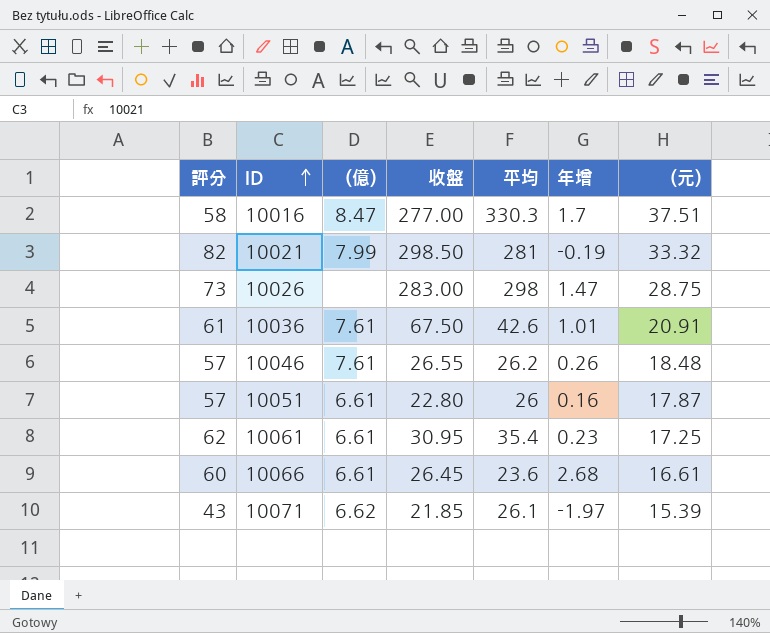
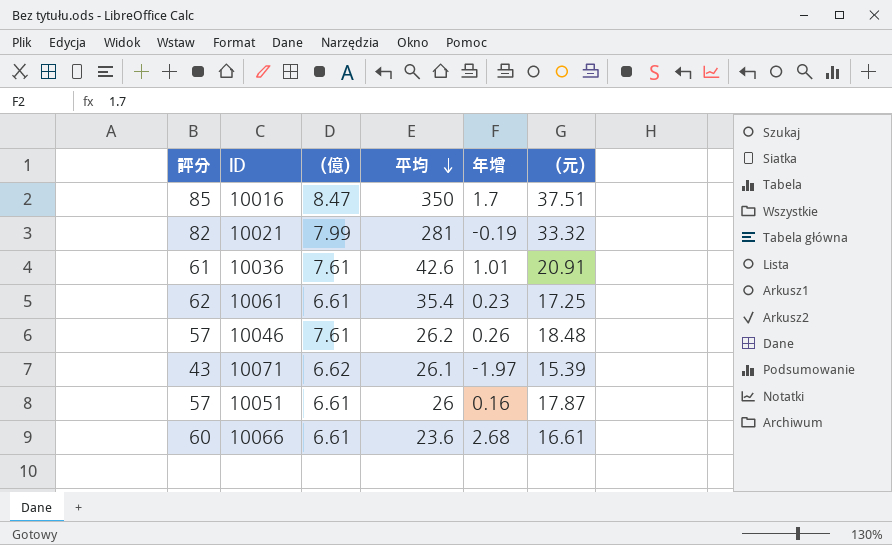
row order: ID ascending -> 平均 descending
column 收盤 | position: 4 -> none
row 10026: 73 | none | 283.00 | 298 | 1.47 | 28.75 -> none
10016 | 評分: 58 -> 85
10016 | 平均: 330.3 -> 350

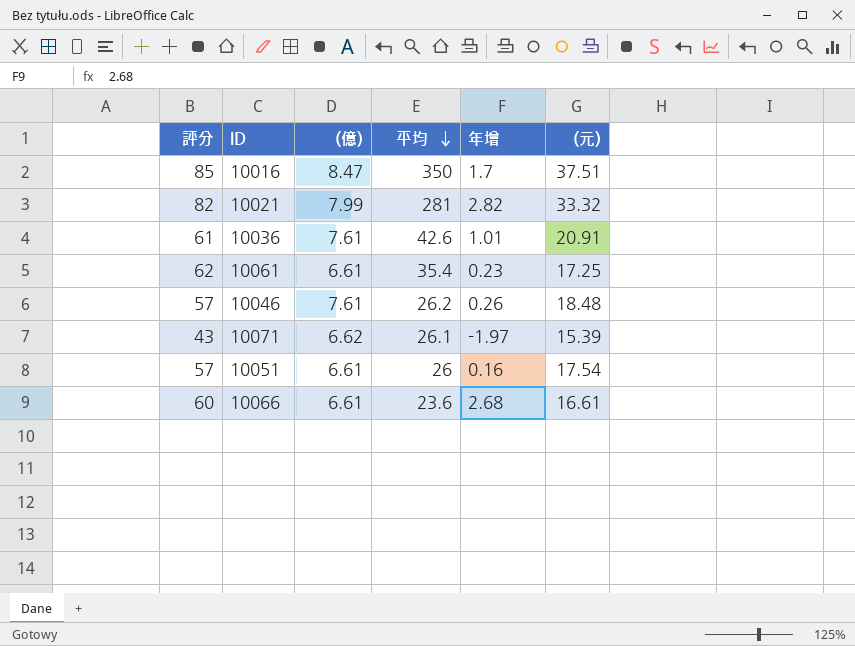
10021 | 年增: -0.19 -> 2.82
10051 | (元): 17.87 -> 17.54

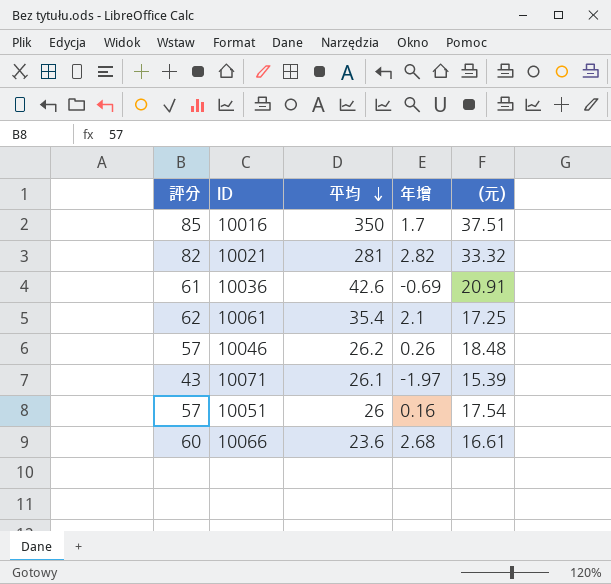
column (億) | position: 3 -> none
10036 | 年增: 1.01 -> -0.69
10061 | 年增: 0.23 -> 2.1

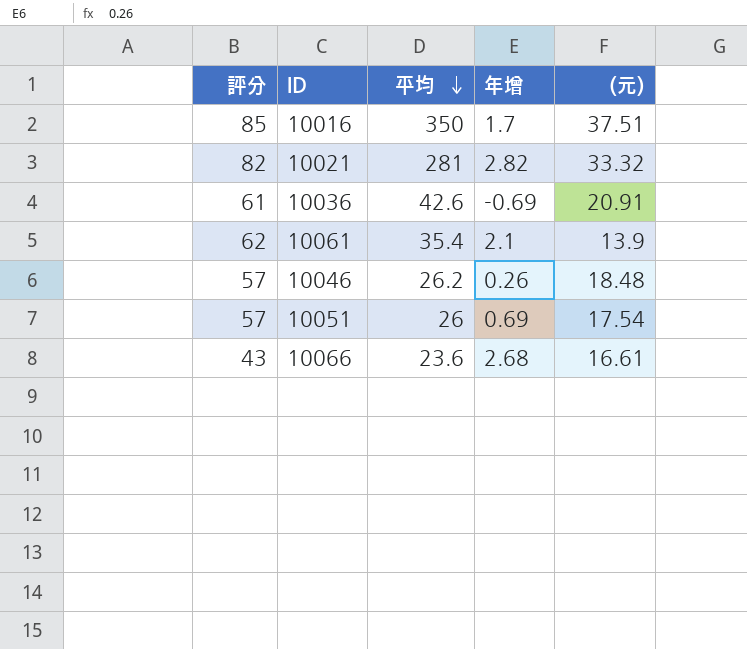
row 10071: 43 | 26.1 | -1.97 | 15.39 -> none
10061 | (元): 17.25 -> 13.9
10051 | 年增: 0.16 -> 0.69
10066 | 評分: 60 -> 43

